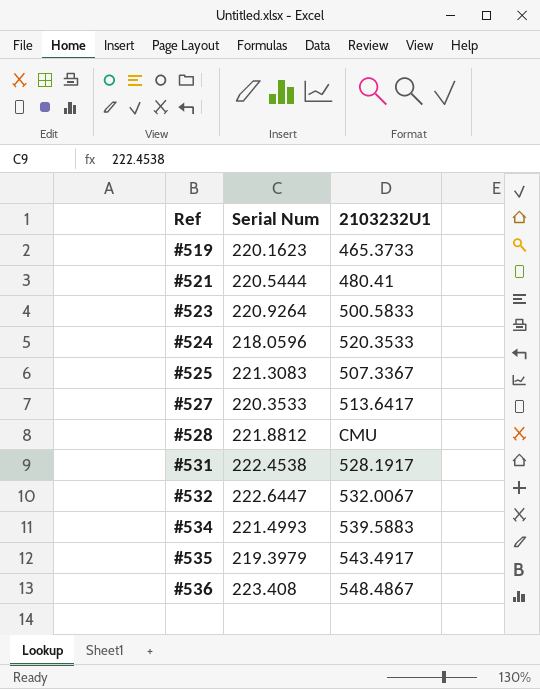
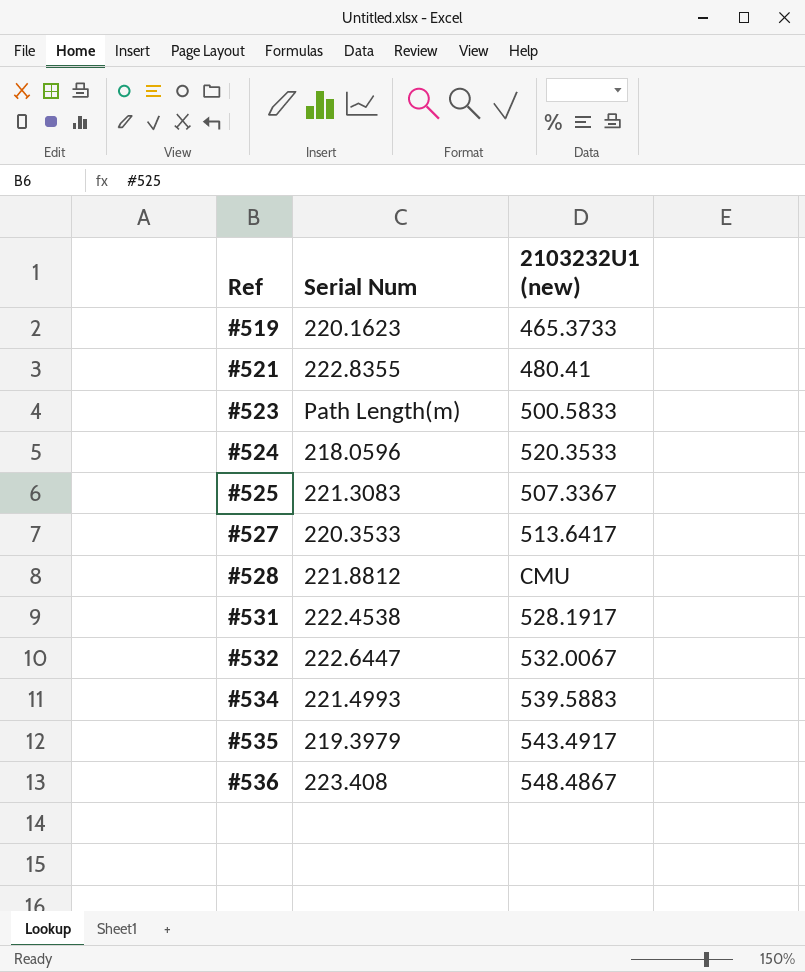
column name: 2103232U1 -> 2103232U1 (new)
#521 | Serial Num: 220.5444 -> 222.8355
#523 | Serial Num: 220.9264 -> Path Length(m)

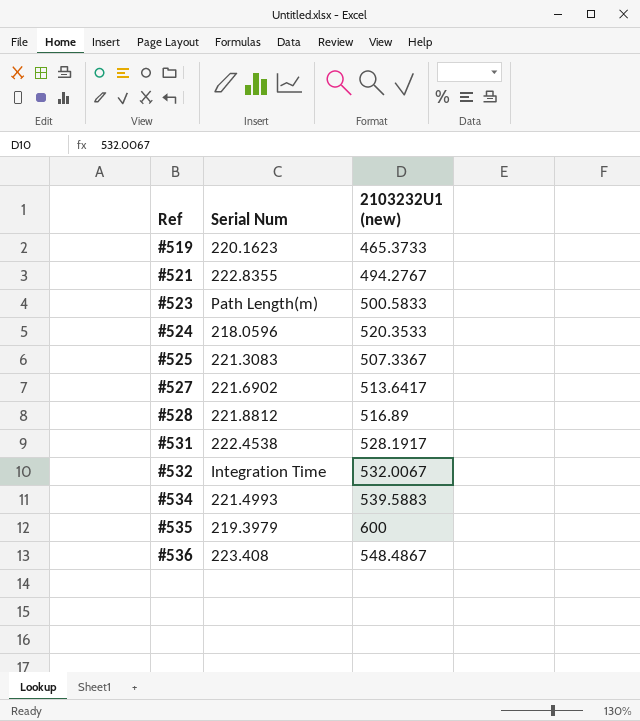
#521 | 2103232U1 (new): 480.41 -> 494.2767
#527 | Serial Num: 220.3533 -> 221.6902
#528 | 2103232U1 (new): CMU -> 516.89
#532 | Serial Num: 222.6447 -> Integration Time
#535 | 2103232U1 (new): 543.4917 -> 600

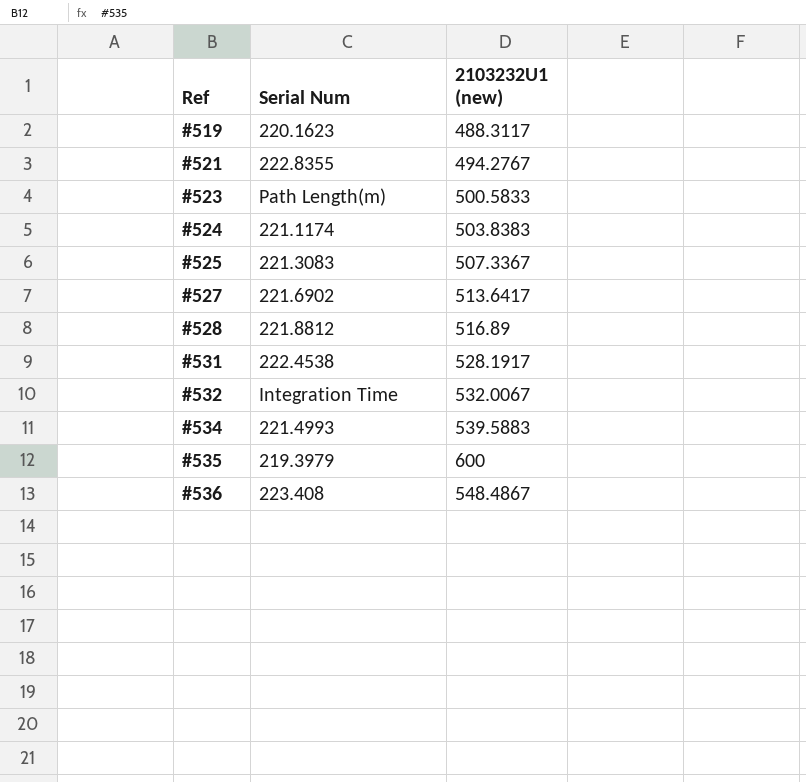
#519 | 2103232U1 (new): 465.3733 -> 488.3117
#524 | Serial Num: 218.0596 -> 221.1174
#524 | 2103232U1 (new): 520.3533 -> 503.8383

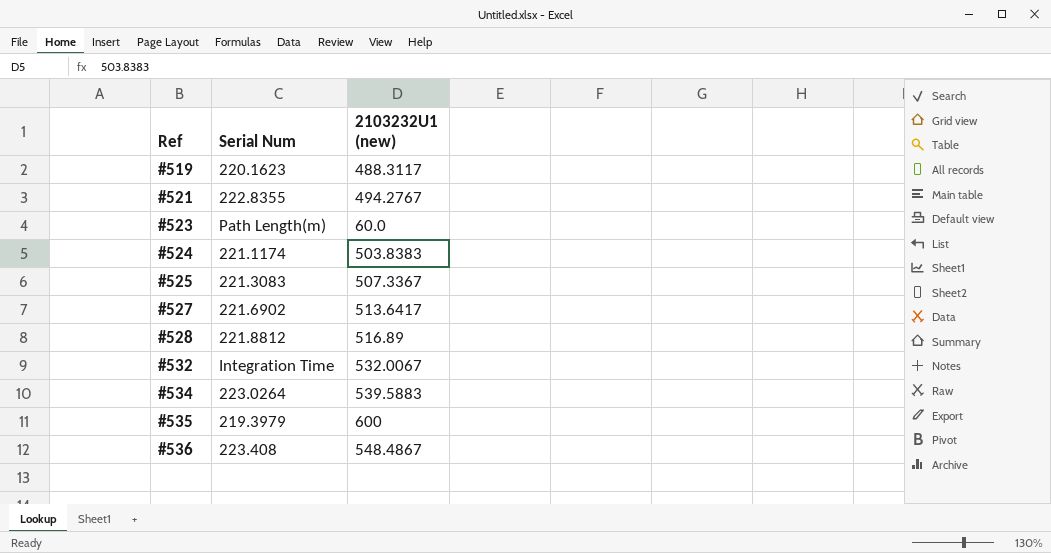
row #531: 222.4538 | 528.1917 -> none
#523 | 2103232U1 (new): 500.5833 -> 60.0
#534 | Serial Num: 221.4993 -> 223.0264

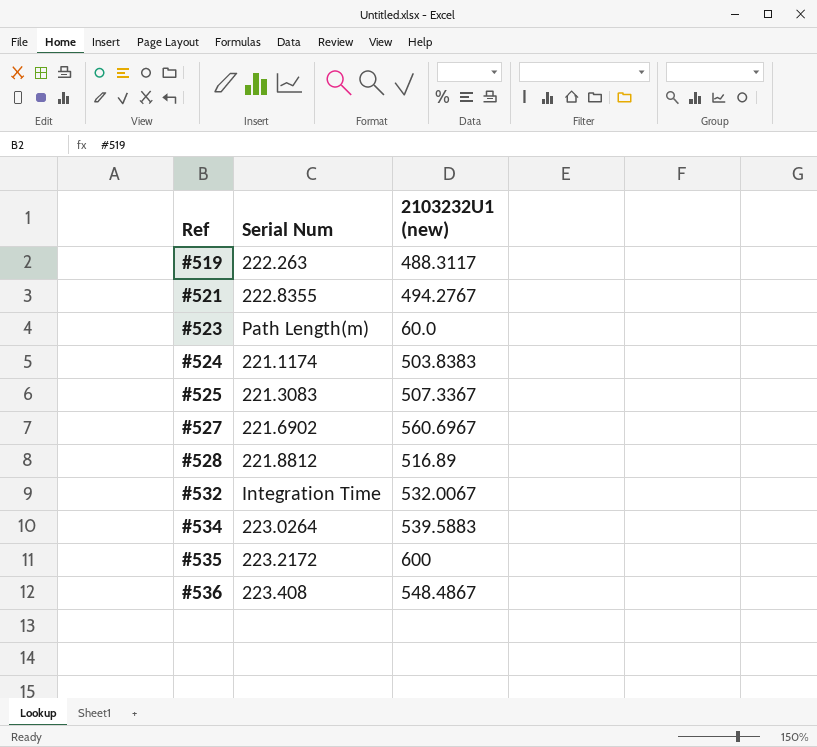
#519 | Serial Num: 220.1623 -> 222.263
#527 | 2103232U1 (new): 513.6417 -> 560.6967
#535 | Serial Num: 219.3979 -> 223.2172

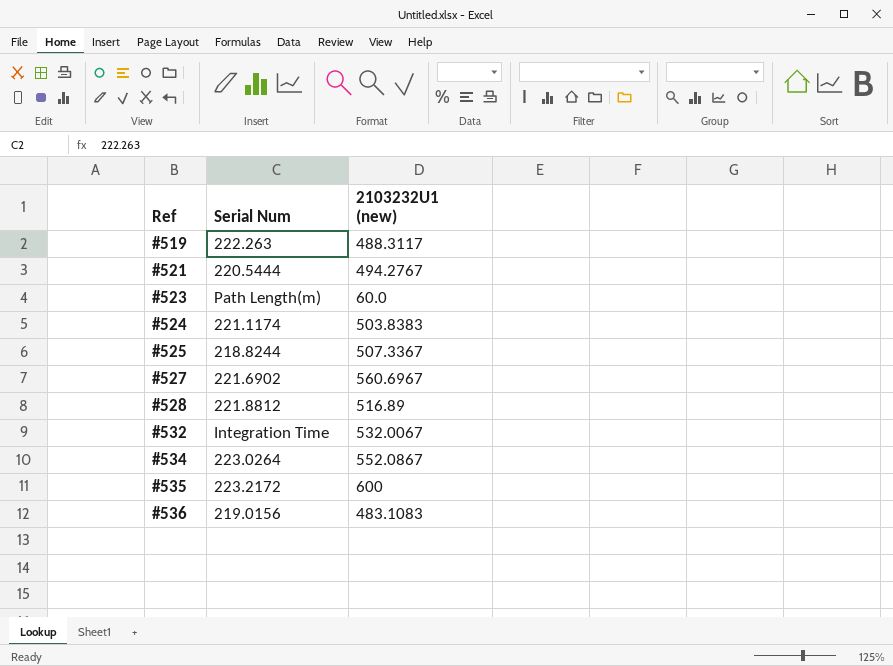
#521 | Serial Num: 222.8355 -> 220.5444
#525 | Serial Num: 221.3083 -> 218.8244
#534 | 2103232U1 (new): 539.5883 -> 552.0867
#536 | Serial Num: 223.408 -> 219.0156
#536 | 2103232U1 (new): 548.4867 -> 483.1083

